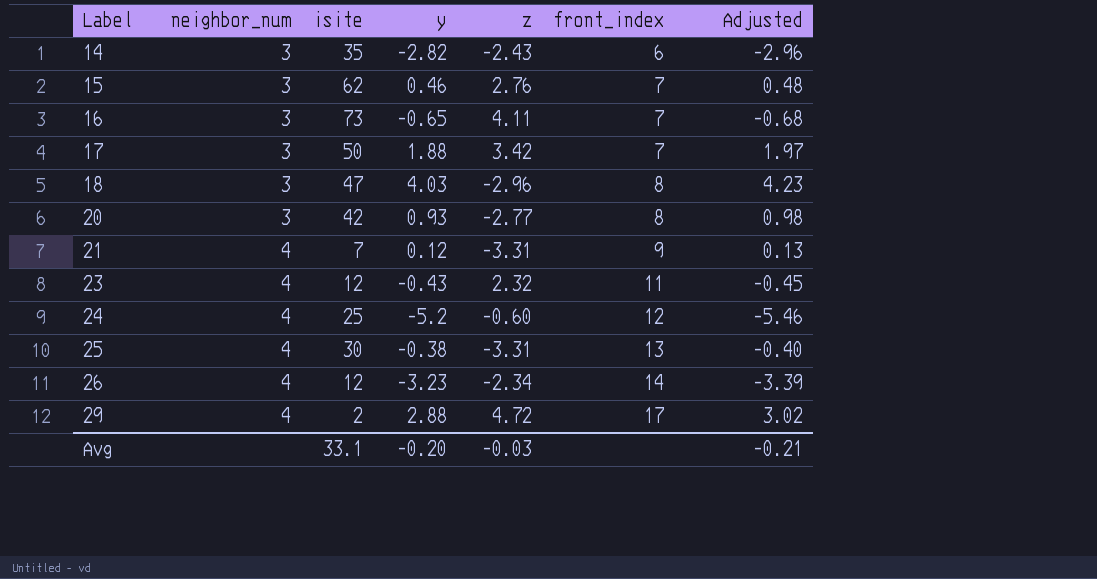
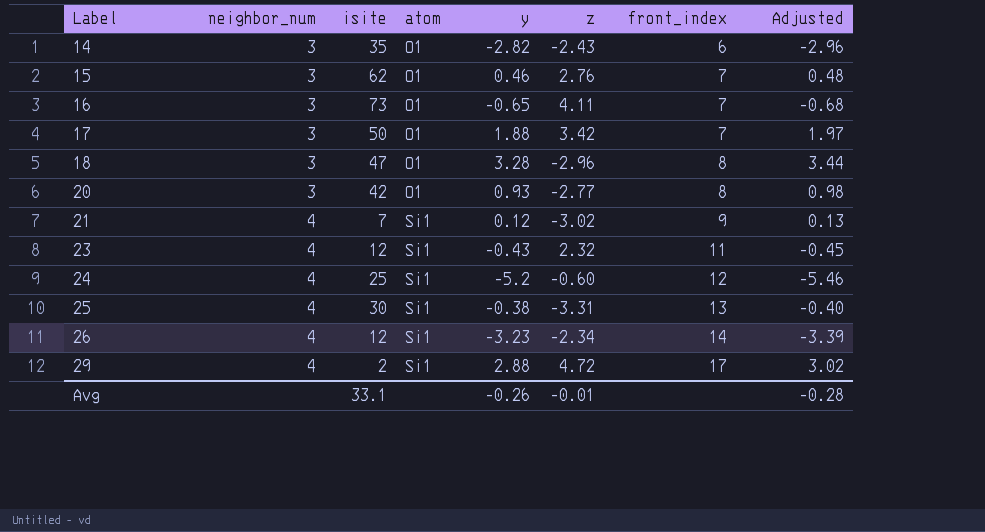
column atom | position: none -> 4
18 | y: 4.03 -> 3.28
18 | Adjusted: 4.23 -> 3.44
21 | z: -3.31 -> -3.02
Avg | y: -0.20 -> -0.26
Avg | z: -0.03 -> -0.01
Avg | Adjusted: -0.21 -> -0.28

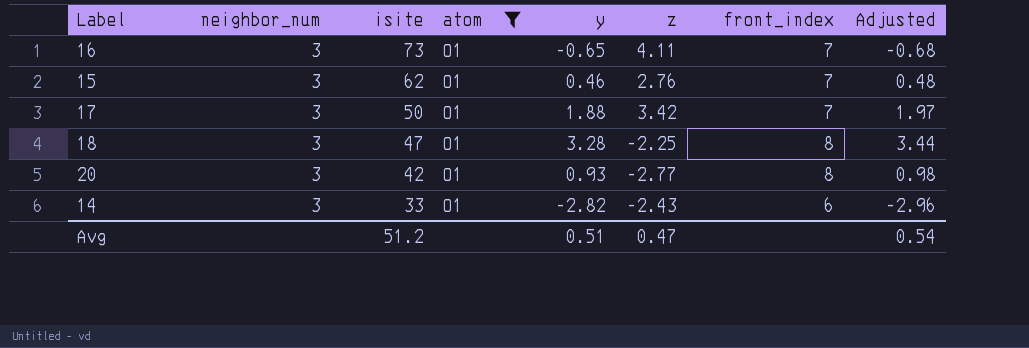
filter: none -> atom = O1
row order: Label ascending -> isite descending
18 | z: -2.96 -> -2.25
14 | isite: 35 -> 33
Avg | isite: 33.1 -> 51.2
Avg | y: -0.26 -> 0.51
Avg | z: -0.01 -> 0.47
Avg | Adjusted: -0.28 -> 0.54

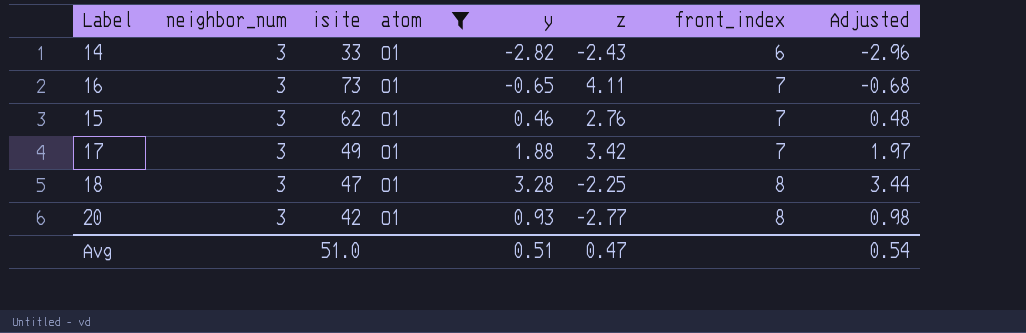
row order: isite descending -> front_index ascending
17 | isite: 50 -> 49
Avg | isite: 51.2 -> 51.0

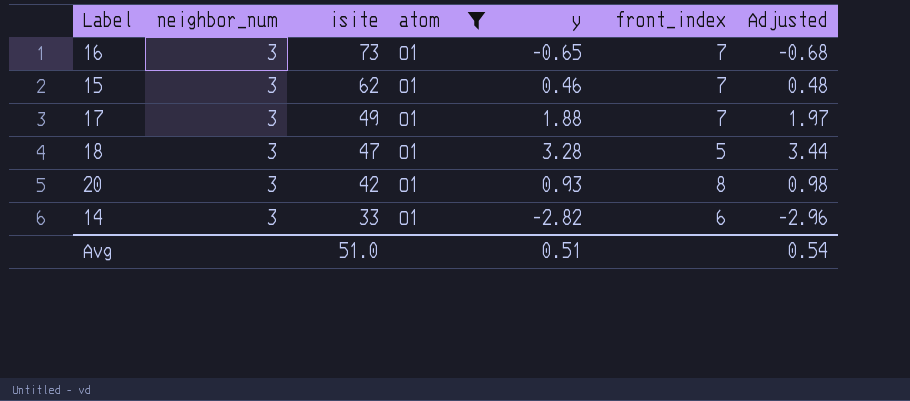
row order: front_index ascending -> isite descending
column z | position: 6 -> none
18 | front_index: 8 -> 5

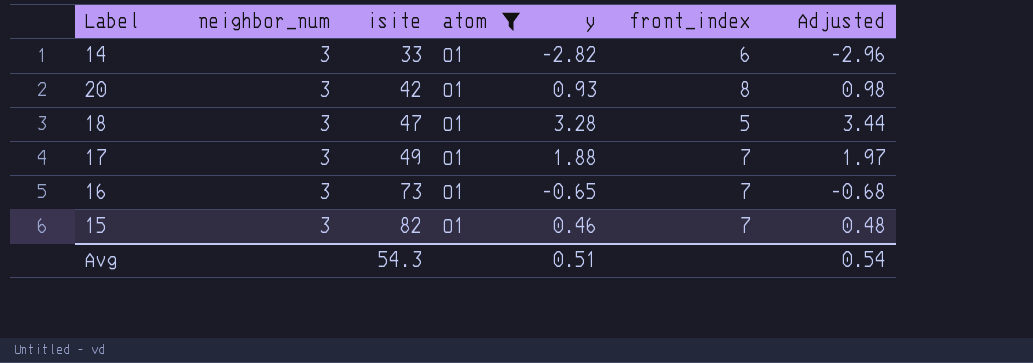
row order: isite descending -> isite ascending
15 | isite: 62 -> 82
Avg | isite: 51.0 -> 54.3

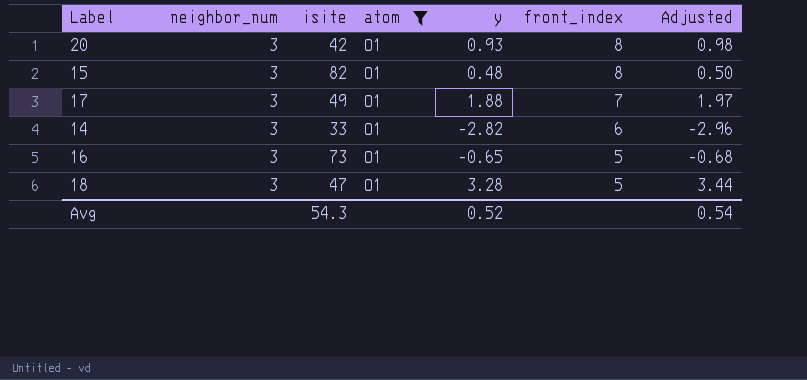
row order: isite ascending -> front_index descending
15 | y: 0.46 -> 0.48
15 | front_index: 7 -> 8
15 | Adjusted: 0.48 -> 0.50
16 | front_index: 7 -> 5
Avg | y: 0.51 -> 0.52

